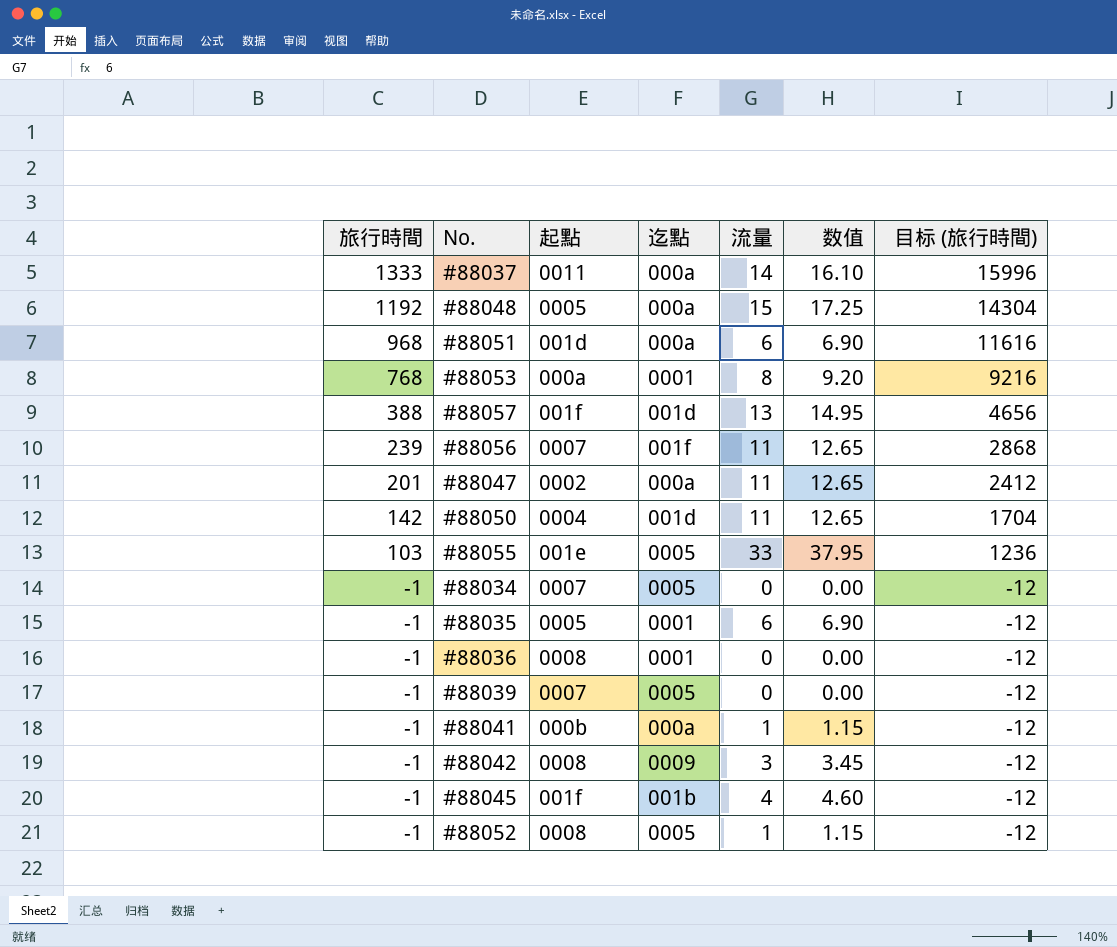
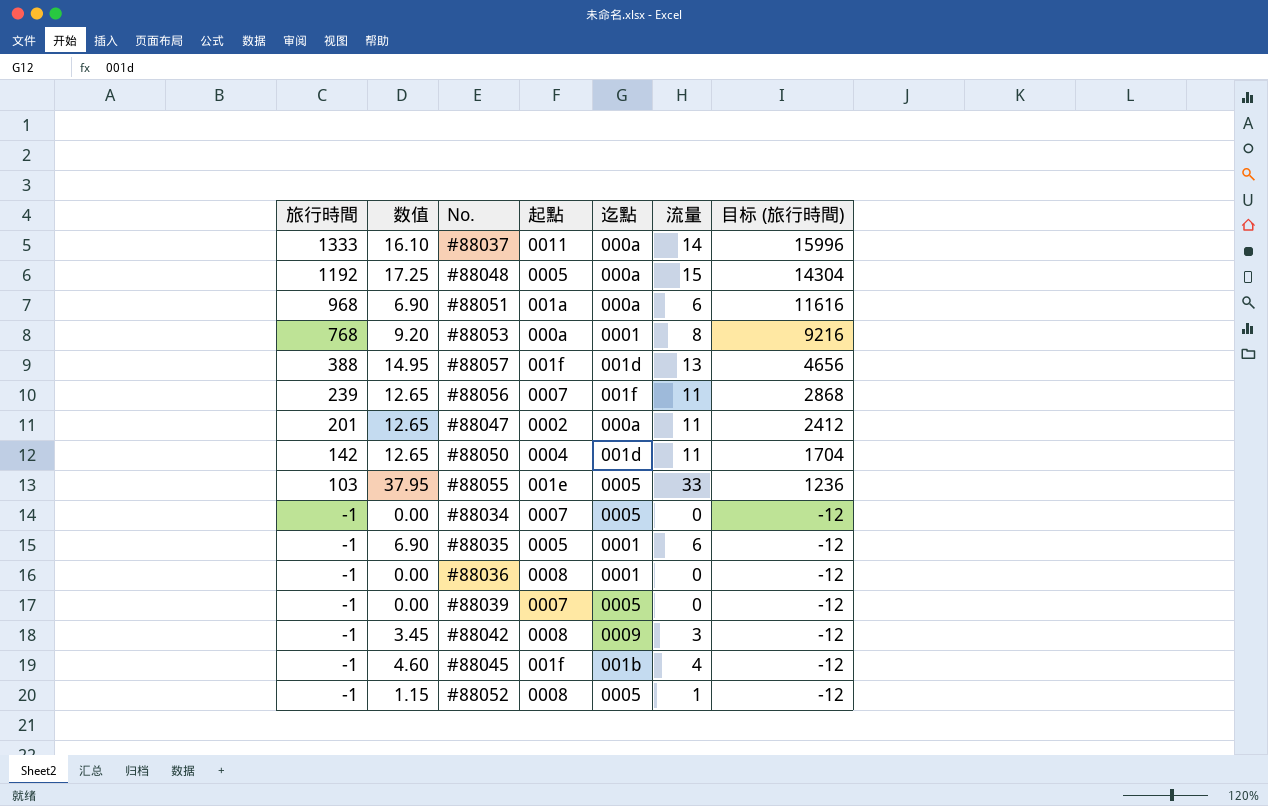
column 数值 | position: 6 -> 2
row #88041: -1 | 000b | 000a | 1 | 1.15 | -12 -> none
#88051 | 起點: 001d -> 001a

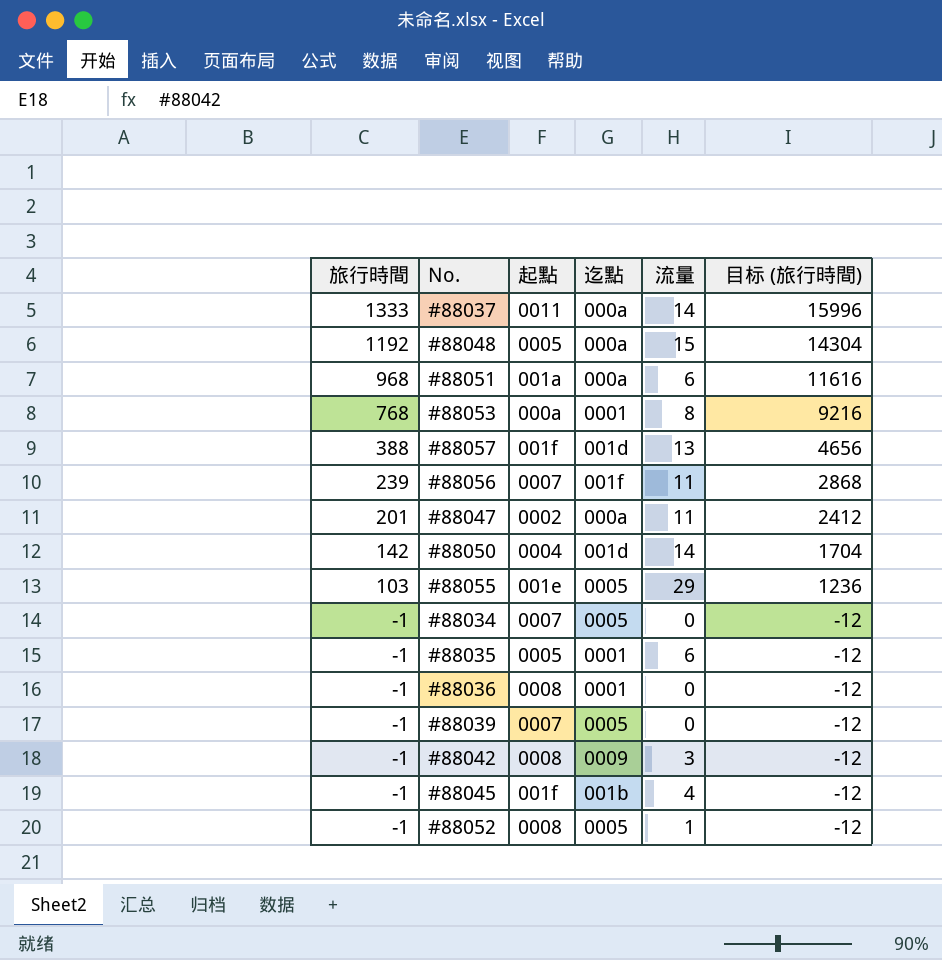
column 数值 | formula: [流量] * 1.15 -> none
#88050 | 流量: 11 -> 14
#88055 | 流量: 33 -> 29

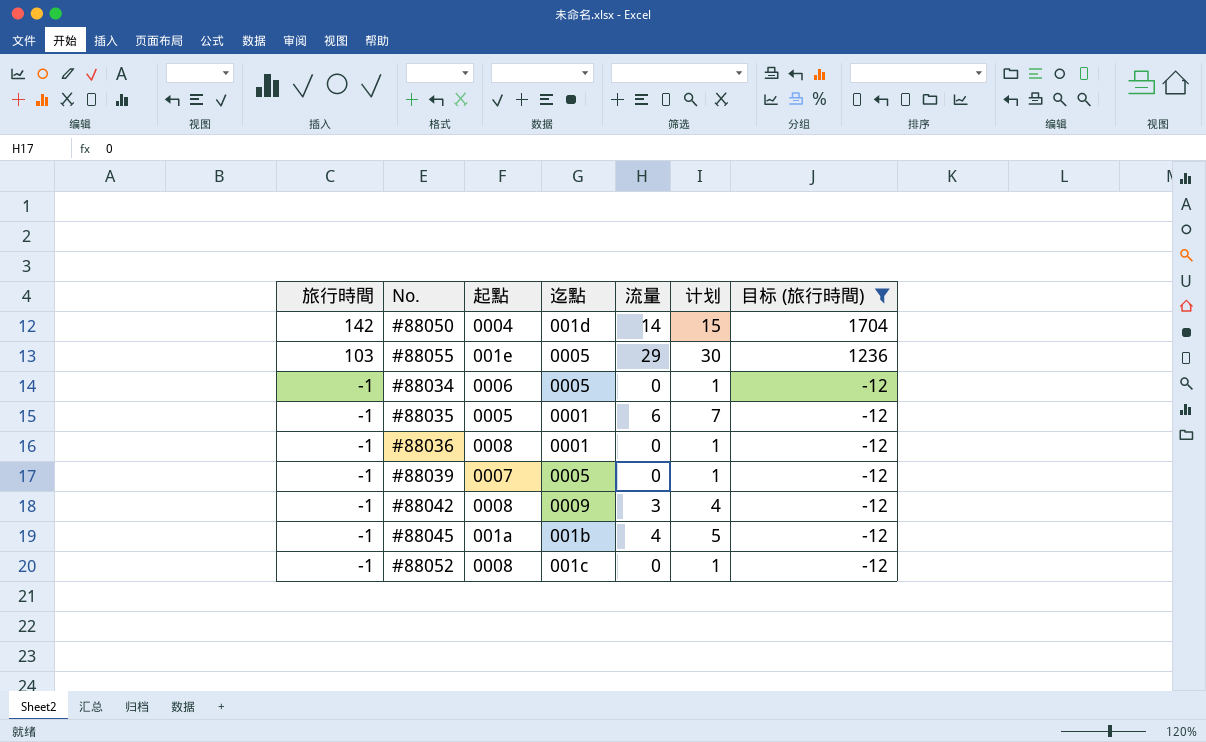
filter: none -> 目标 (旅行時間) <= 1704
column 计划 | formula: none -> [流量] + 1
#88034 | 起點: 0007 -> 0006
#88045 | 起點: 001f -> 001a
#88052 | 迄點: 0005 -> 001c
#88052 | 流量: 1 -> 0

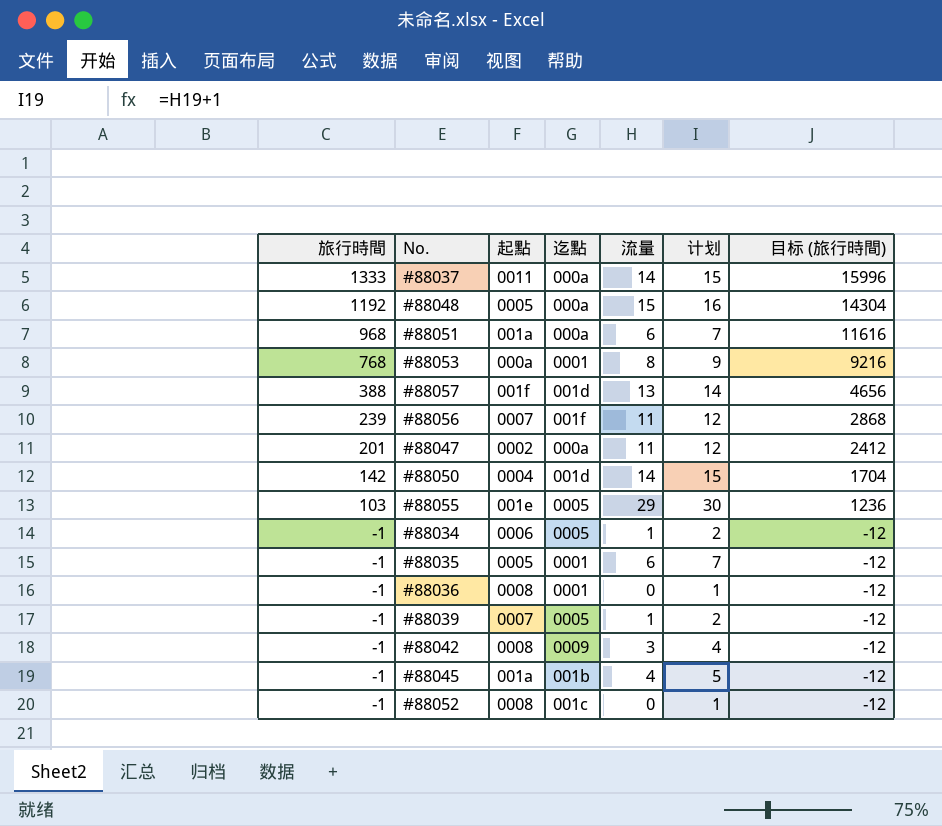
filter: 目标 (旅行時間) <= 1704 -> none
#88034 | 流量: 0 -> 1
#88034 | 计划: 1 -> 2
#88039 | 流量: 0 -> 1
#88039 | 计划: 1 -> 2

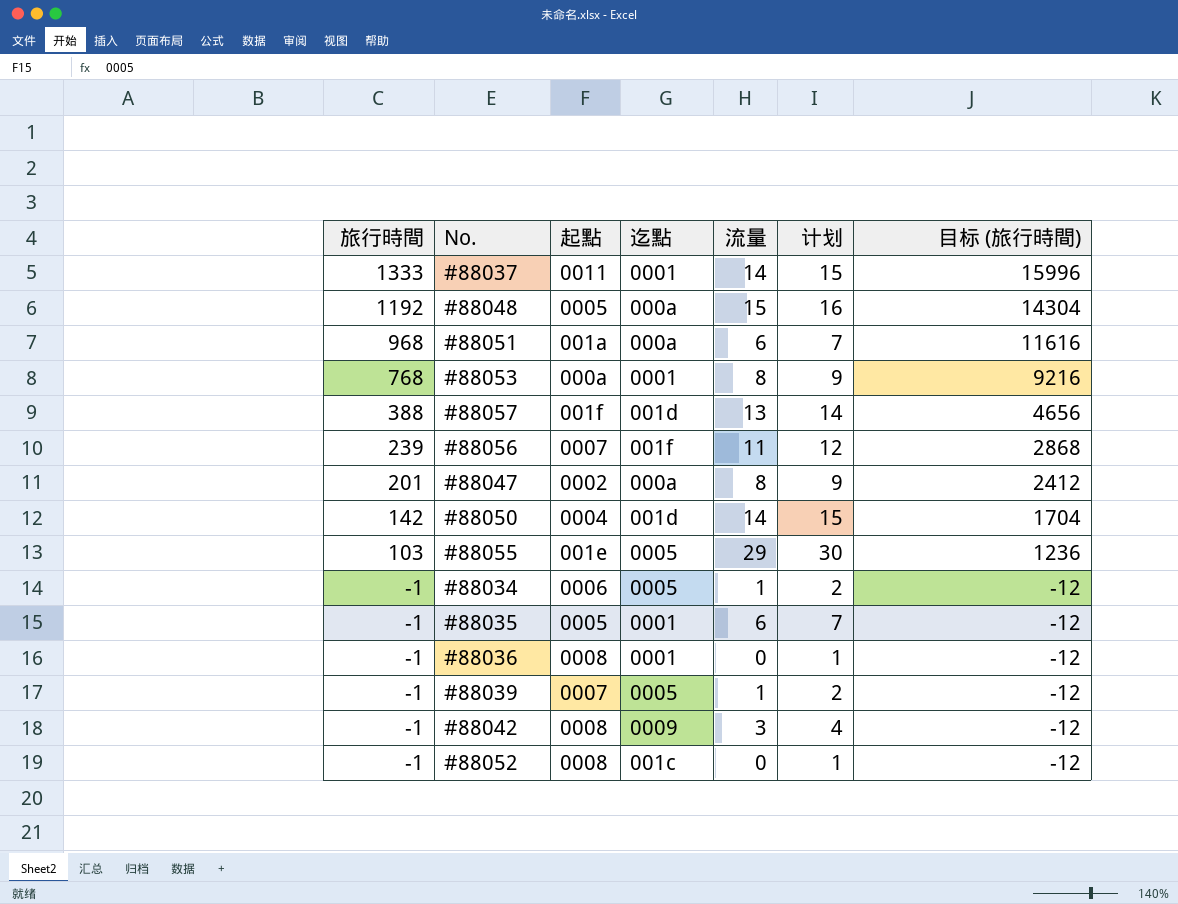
row #88045: -1 | 001a | 001b | 4 | 5 | -12 -> none
#88037 | 迄點: 000a -> 0001
#88047 | 流量: 11 -> 8
#88047 | 计划: 12 -> 9

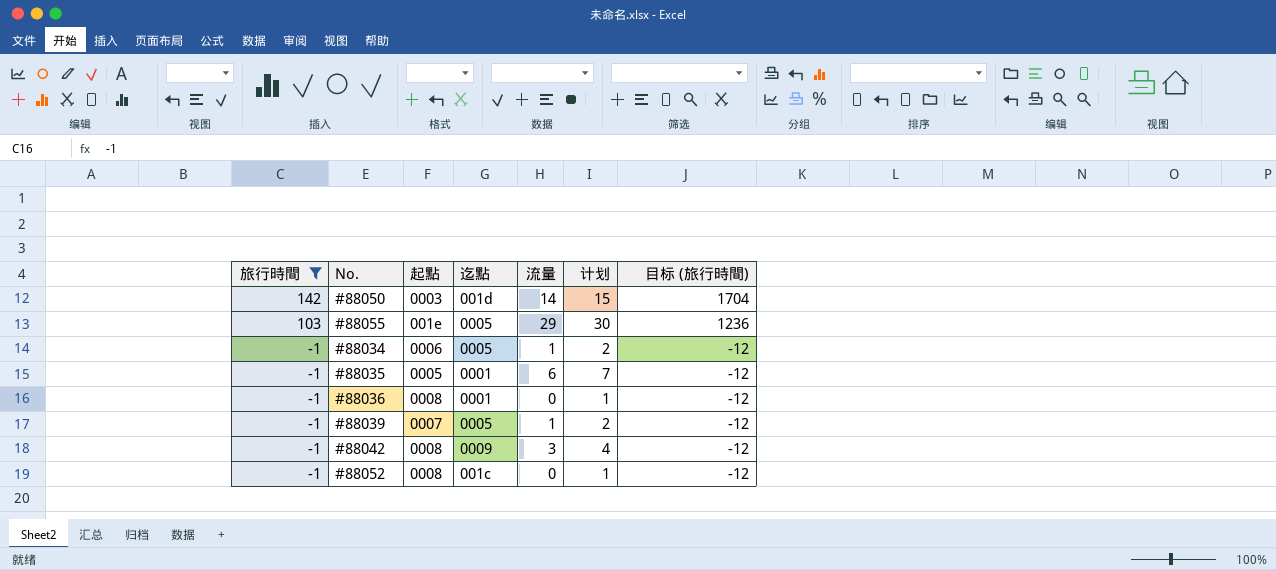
filter: none -> 旅行時間 <= 142
#88050 | 起點: 0004 -> 0003

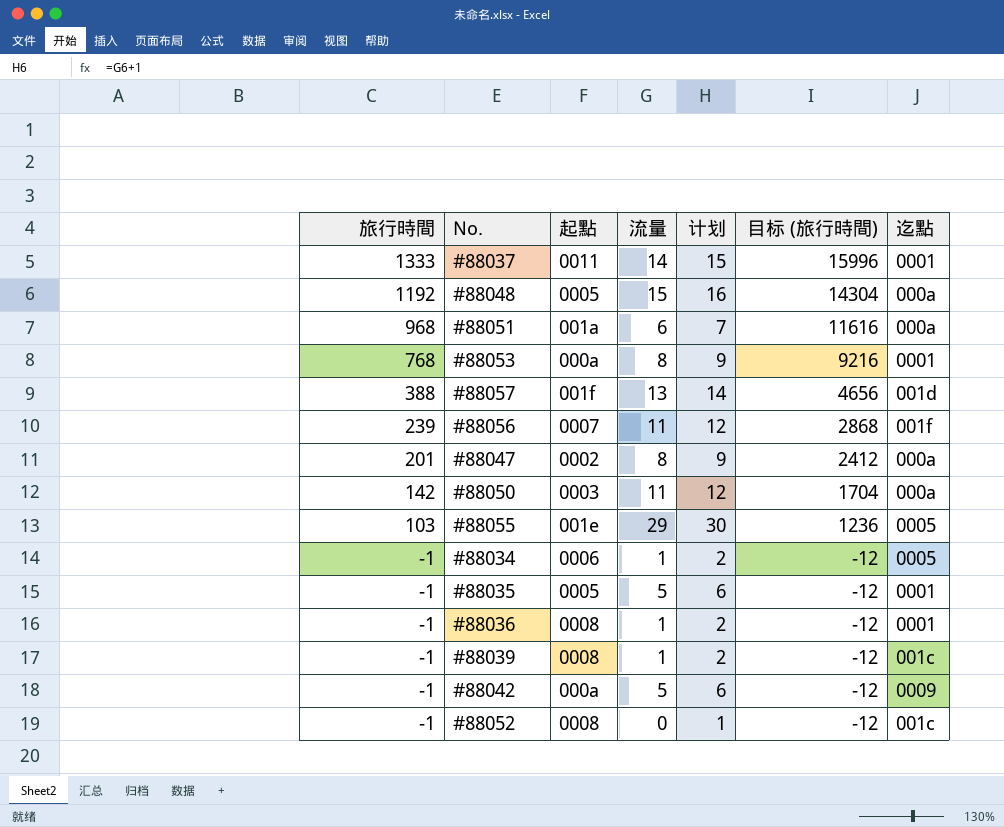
filter: 旅行時間 <= 142 -> none
column 迄點 | position: 4 -> 7
#88050 | 流量: 14 -> 11
#88050 | 计划: 15 -> 12
#88050 | 迄點: 001d -> 000a
#88035 | 流量: 6 -> 5
#88035 | 计划: 7 -> 6
#88036 | 流量: 0 -> 1
#88036 | 计划: 1 -> 2
#88039 | 起點: 0007 -> 0008
#88039 | 迄點: 0005 -> 001c
#88042 | 起點: 0008 -> 000a
#88042 | 流量: 3 -> 5
#88042 | 计划: 4 -> 6

